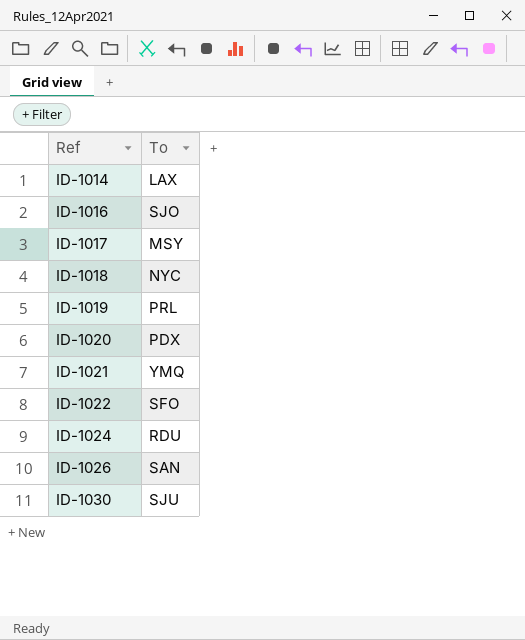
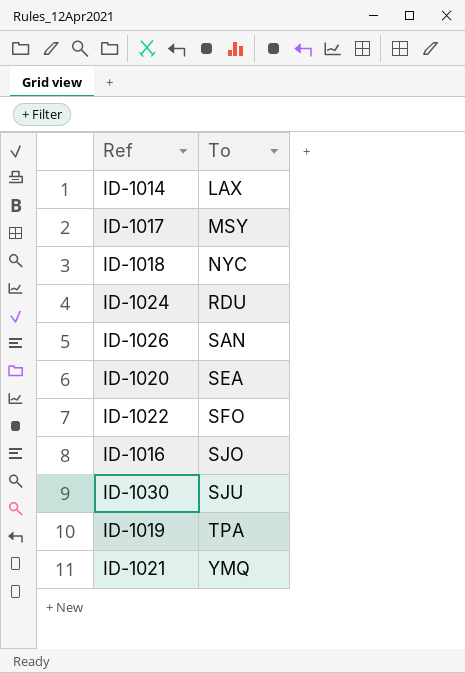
row order: Ref ascending -> To ascending
ID-1020 | To: PDX -> SEA
ID-1019 | To: PRL -> TPA

